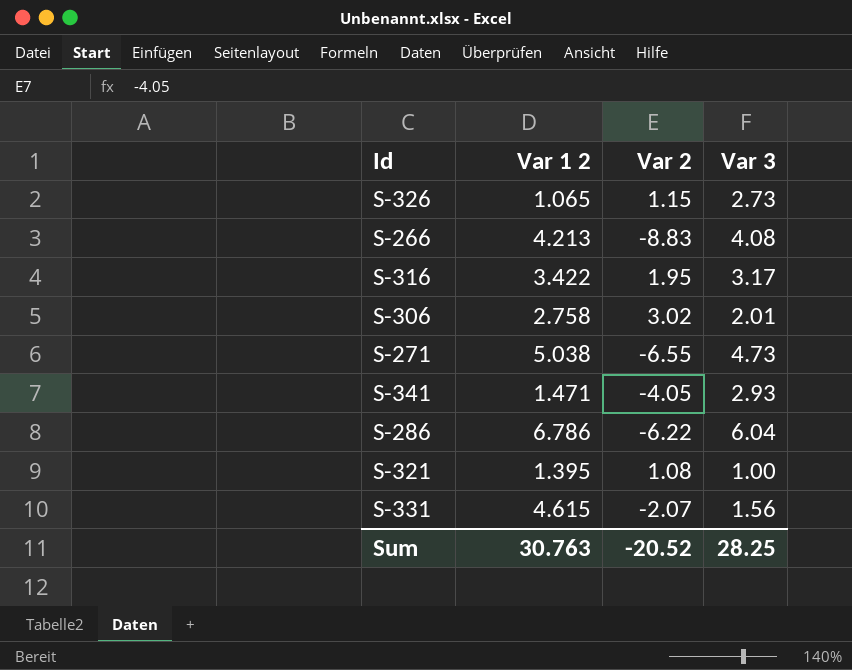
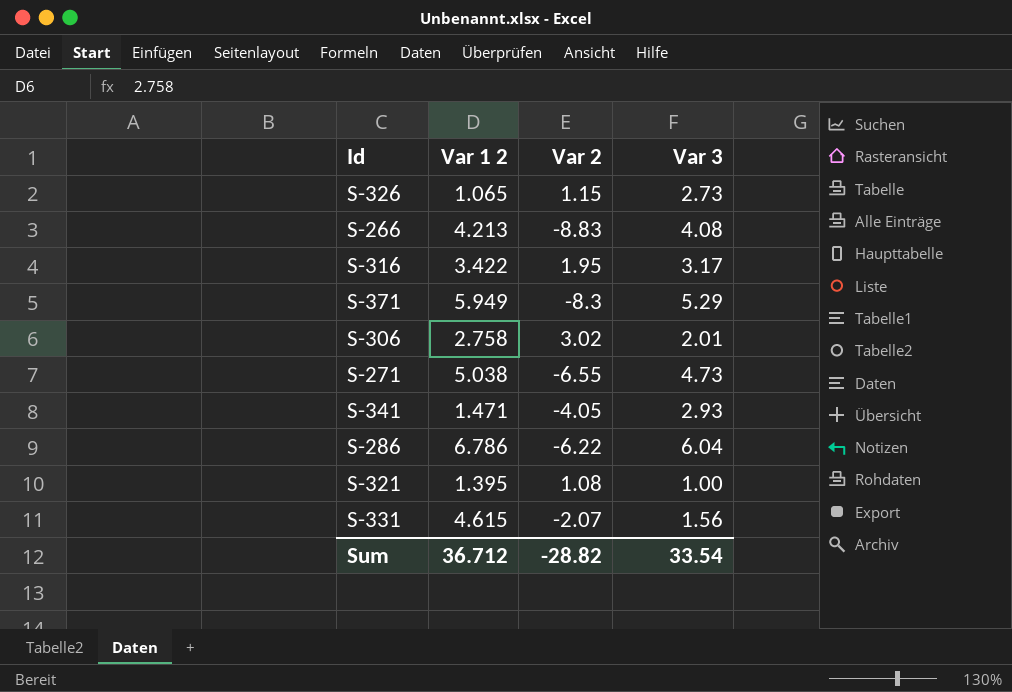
row S-371: none -> 5.949 | -8.3 | 5.29
Sum | Var 1 2: 30.763 -> 36.712
Sum | Var 2: -20.52 -> -28.82
Sum | Var 3: 28.25 -> 33.54

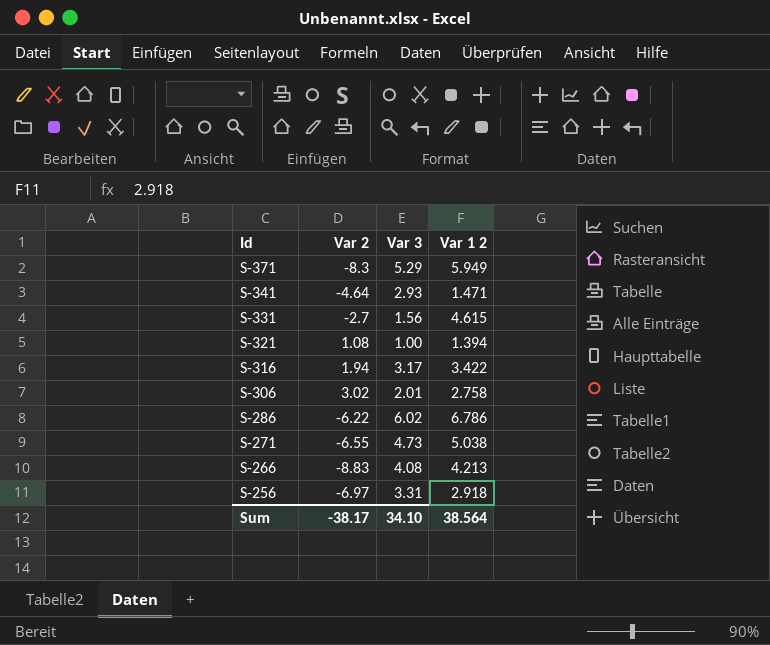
row order: none -> Id descending
column Var 1 2 | position: 2 -> 4
row S-326: 1.065 | 1.15 | 2.73 -> none
S-341 | Var 2: -4.05 -> -4.64
S-331 | Var 2: -2.07 -> -2.7
S-321 | Var 1 2: 1.395 -> 1.394
S-316 | Var 2: 1.95 -> 1.94
S-286 | Var 3: 6.04 -> 6.02
row S-256: none -> -6.97 | 3.31 | 2.918
Sum | Var 2: -28.82 -> -38.17
Sum | Var 3: 33.54 -> 34.10
Sum | Var 1 2: 36.712 -> 38.564

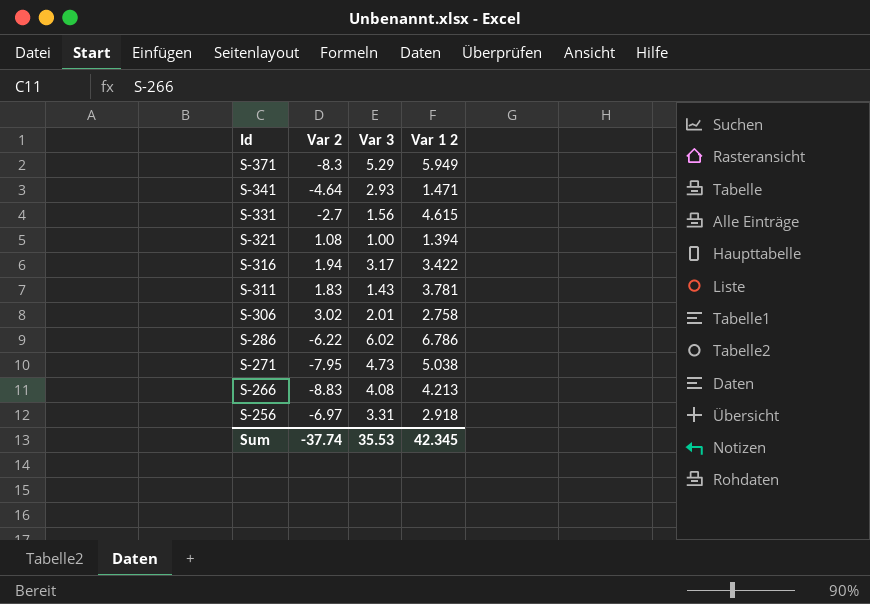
row S-311: none -> 1.83 | 1.43 | 3.781
S-271 | Var 2: -6.55 -> -7.95
Sum | Var 2: -38.17 -> -37.74
Sum | Var 3: 34.10 -> 35.53
Sum | Var 1 2: 38.564 -> 42.345

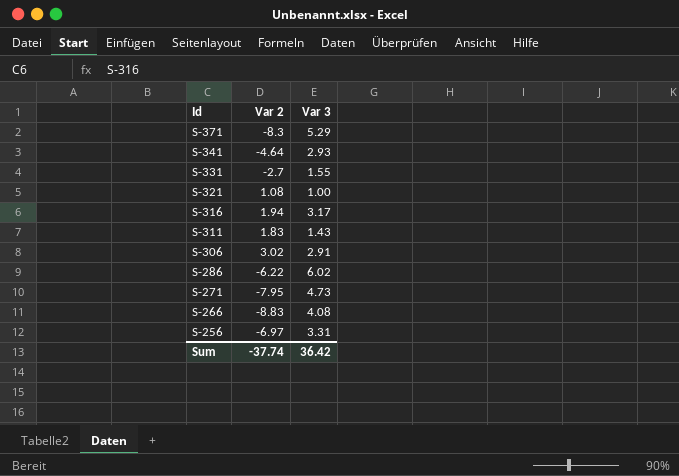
column Var 1 2 | position: 4 -> none
S-331 | Var 3: 1.56 -> 1.55
S-306 | Var 3: 2.01 -> 2.91
Sum | Var 3: 35.53 -> 36.42

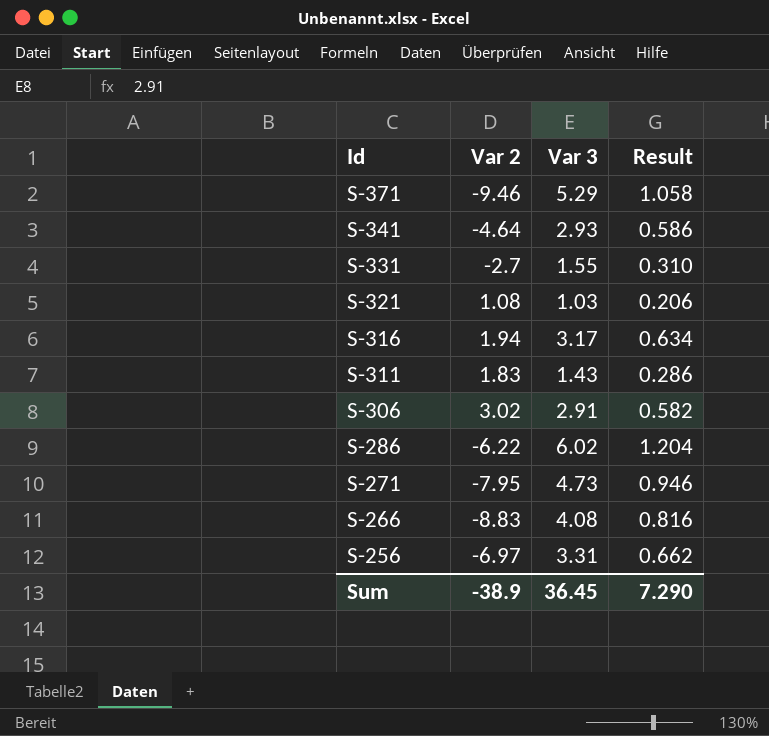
column Result | formula: none -> [Var 3] * 0.2
S-371 | Var 2: -8.3 -> -9.46
S-321 | Var 3: 1.00 -> 1.03
Sum | Var 2: -37.74 -> -38.9
Sum | Var 3: 36.42 -> 36.45

